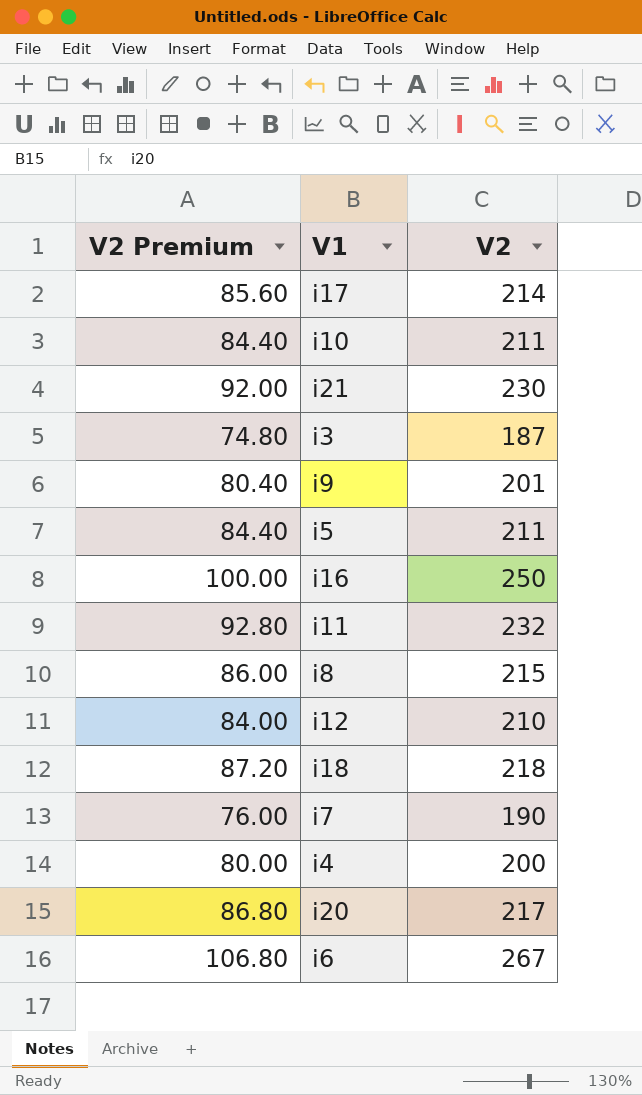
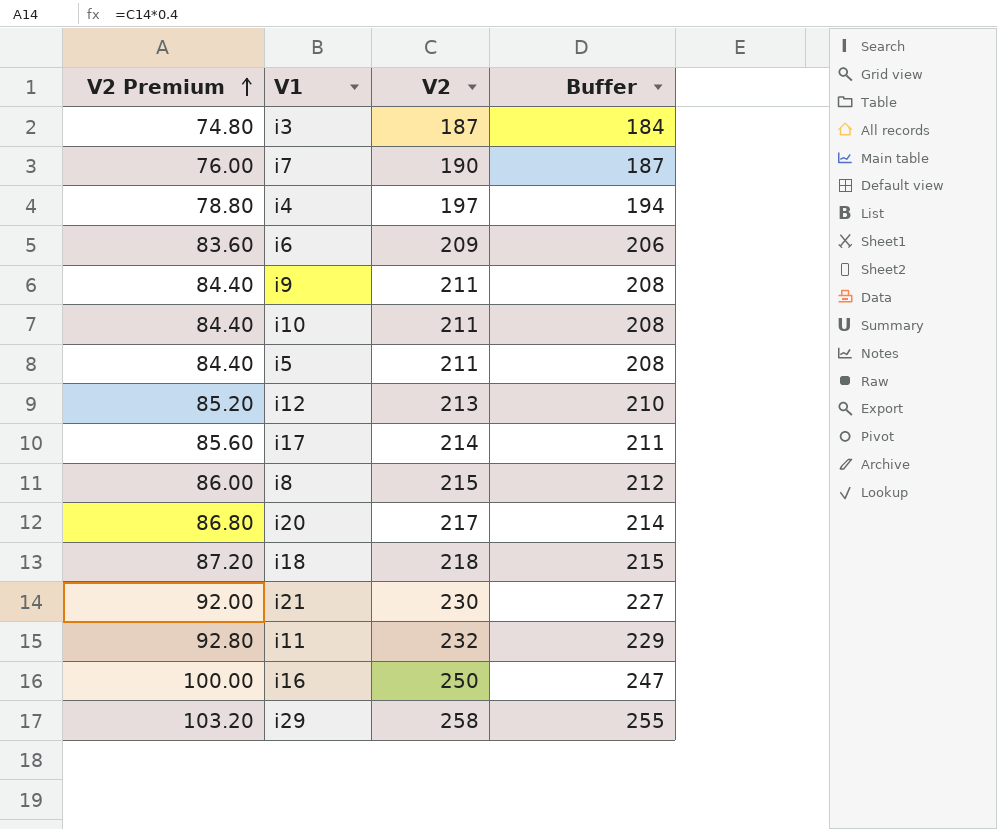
row order: none -> V2 Premium ascending
column Buffer | formula: none -> [V2] - 3
i4 | V2 Premium: 80.00 -> 78.80
i4 | V2: 200 -> 197
i6 | V2 Premium: 106.80 -> 83.60
i6 | V2: 267 -> 209
i9 | V2 Premium: 80.40 -> 84.40
i9 | V2: 201 -> 211
i12 | V2 Premium: 84.00 -> 85.20
i12 | V2: 210 -> 213
row i29: none -> 103.20 | 258 | 255

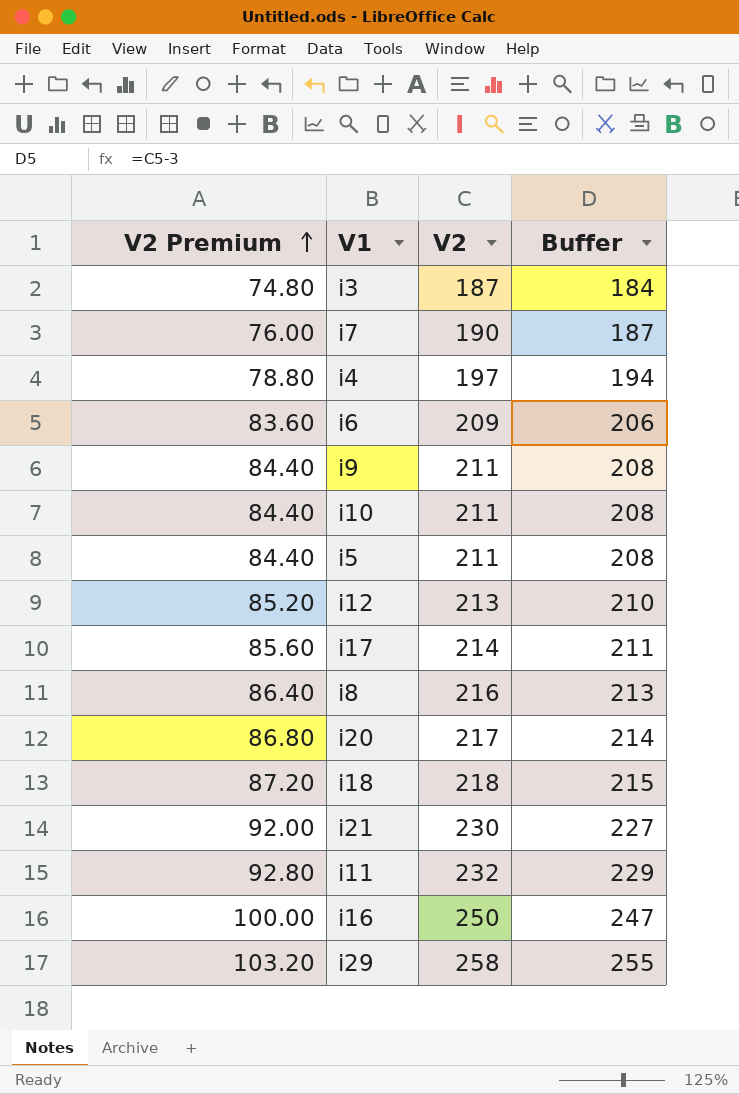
i8 | V2 Premium: 86.00 -> 86.40
i8 | V2: 215 -> 216
i8 | Buffer: 212 -> 213

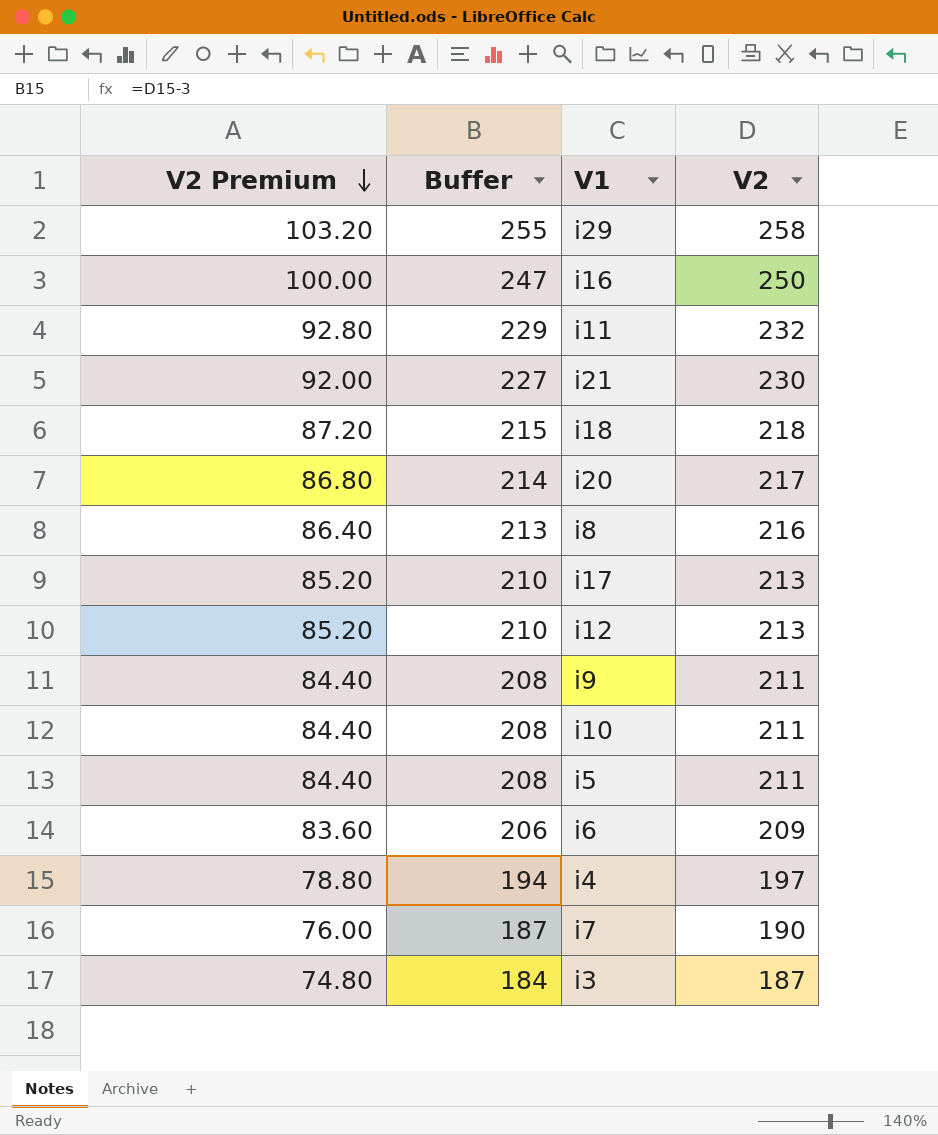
row order: V2 Premium ascending -> V2 Premium descending
column Buffer | position: 4 -> 2
i17 | V2 Premium: 85.60 -> 85.20
i17 | Buffer: 211 -> 210
i17 | V2: 214 -> 213

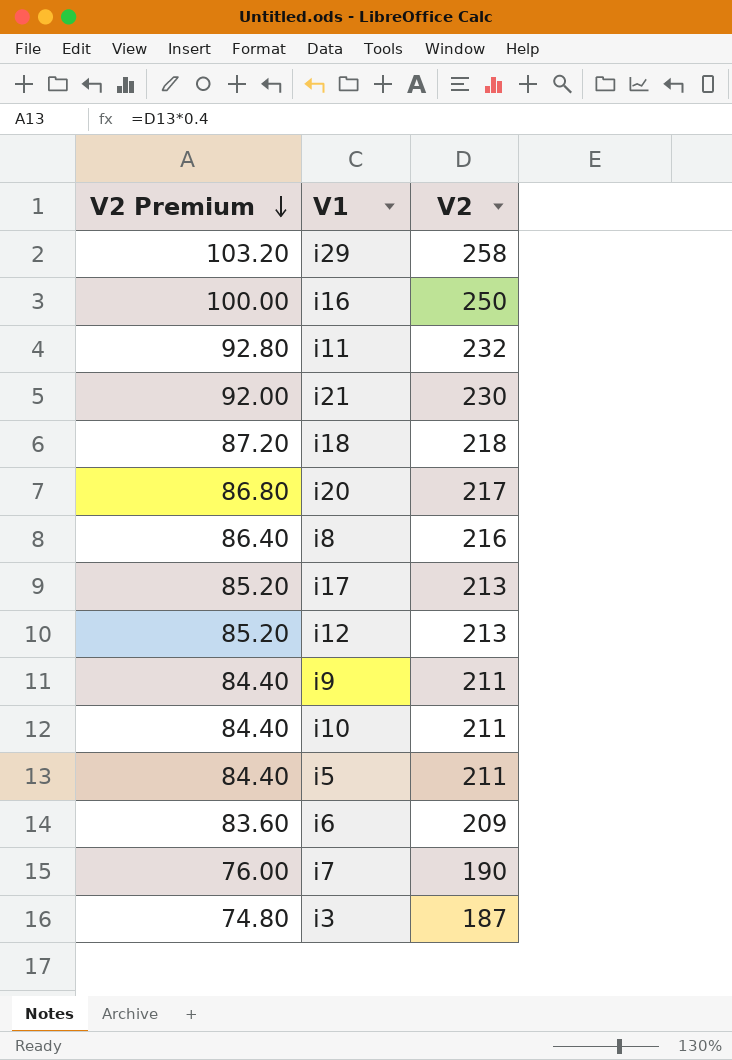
column Buffer | formula: [V2] - 3 -> none
row i4: 78.80 | 194 | 197 -> none

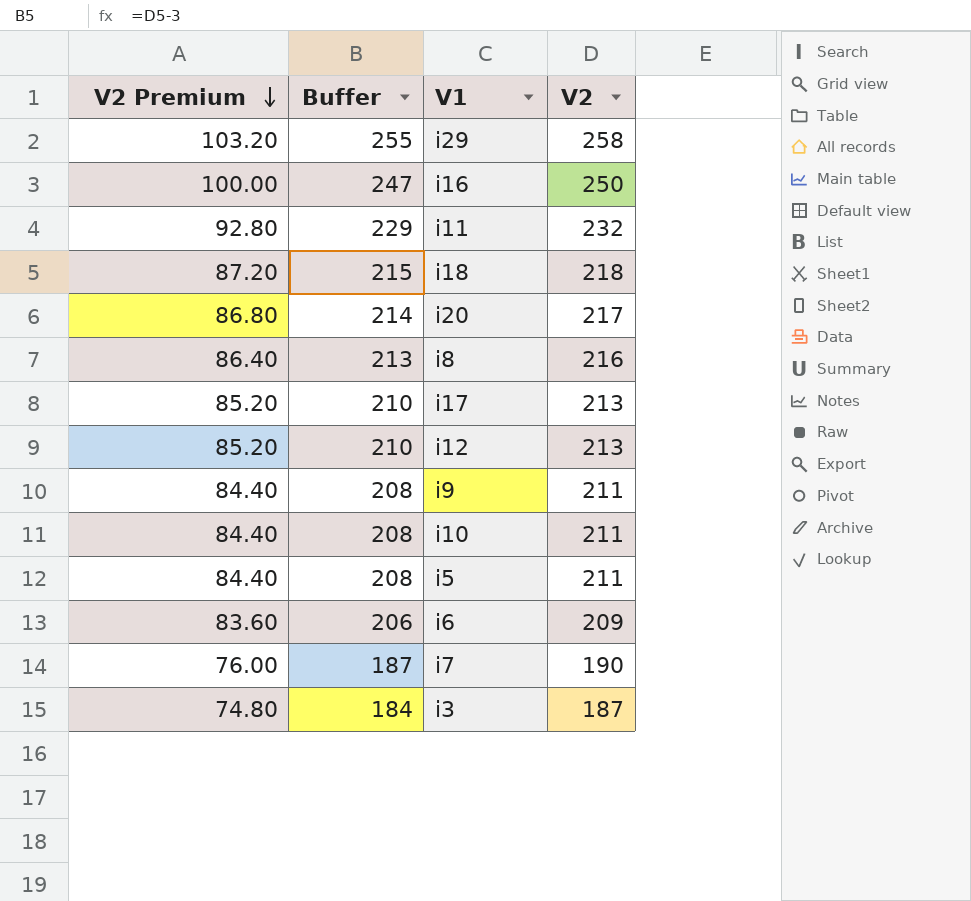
column Buffer | formula: none -> [V2] - 3
row i21: 92.00 | 230 -> none

